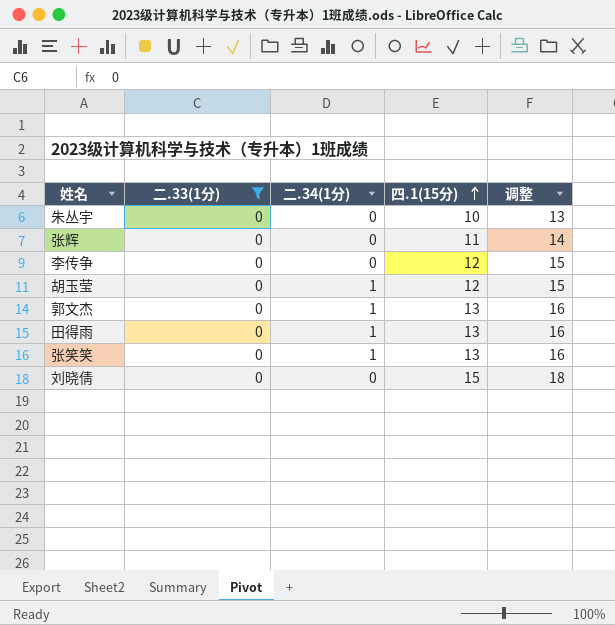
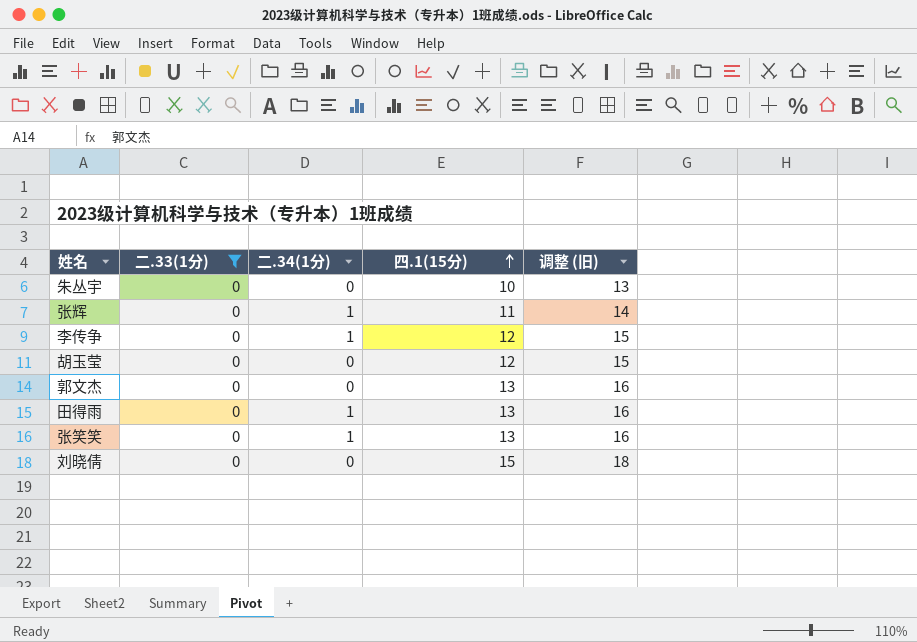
column name: 调整 -> 调整 (旧)
张辉 | 二.34(1分): 0 -> 1
李传争 | 二.34(1分): 0 -> 1
胡玉莹 | 二.34(1分): 1 -> 0
郭文杰 | 二.34(1分): 1 -> 0

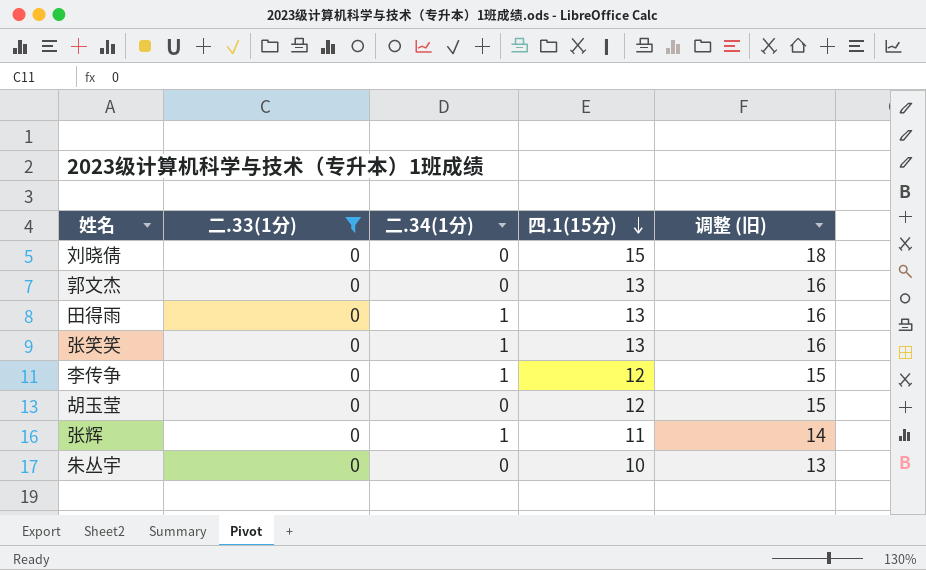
row order: 四.1(15分) ascending -> 四.1(15分) descending

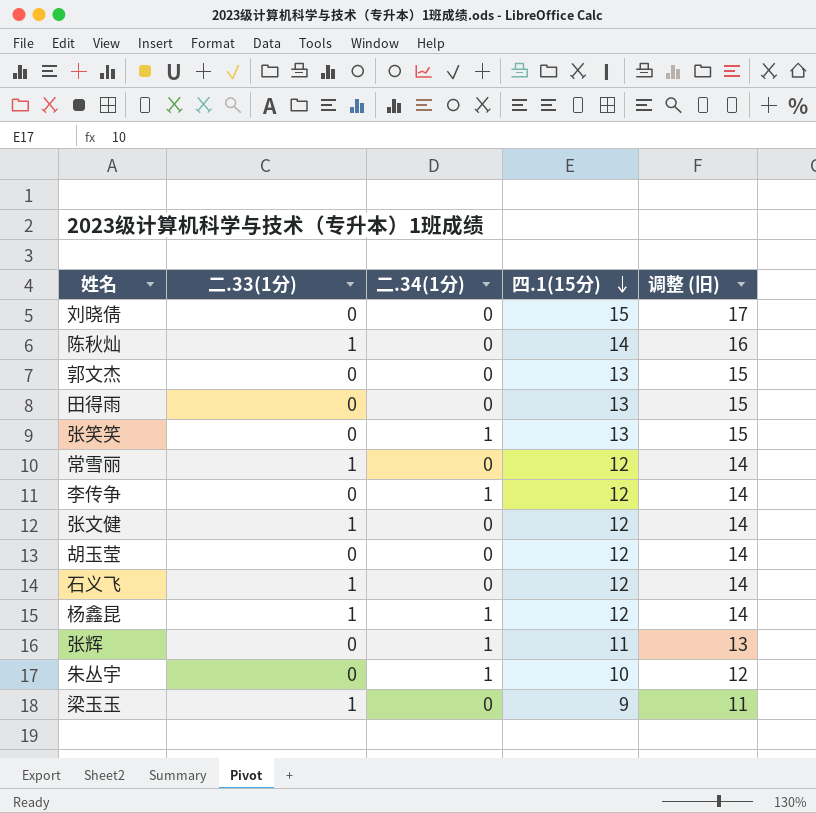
filter: 二.33(1分) = 0 -> none
column 调整 (旧) | formula: [四.1(15分)] + 3 -> [四.1(15分)] + 2
田得雨 | 二.34(1分): 1 -> 0
朱丛宇 | 二.34(1分): 0 -> 1

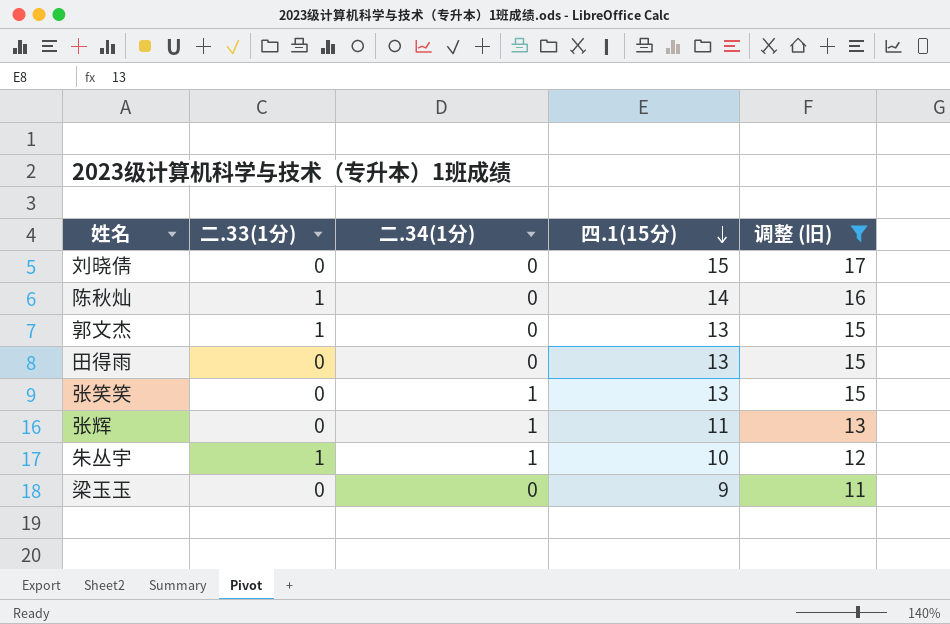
filter: none -> 调整 (旧) != 14
郭文杰 | 二.33(1分): 0 -> 1
朱丛宇 | 二.33(1分): 0 -> 1
梁玉玉 | 二.33(1分): 1 -> 0

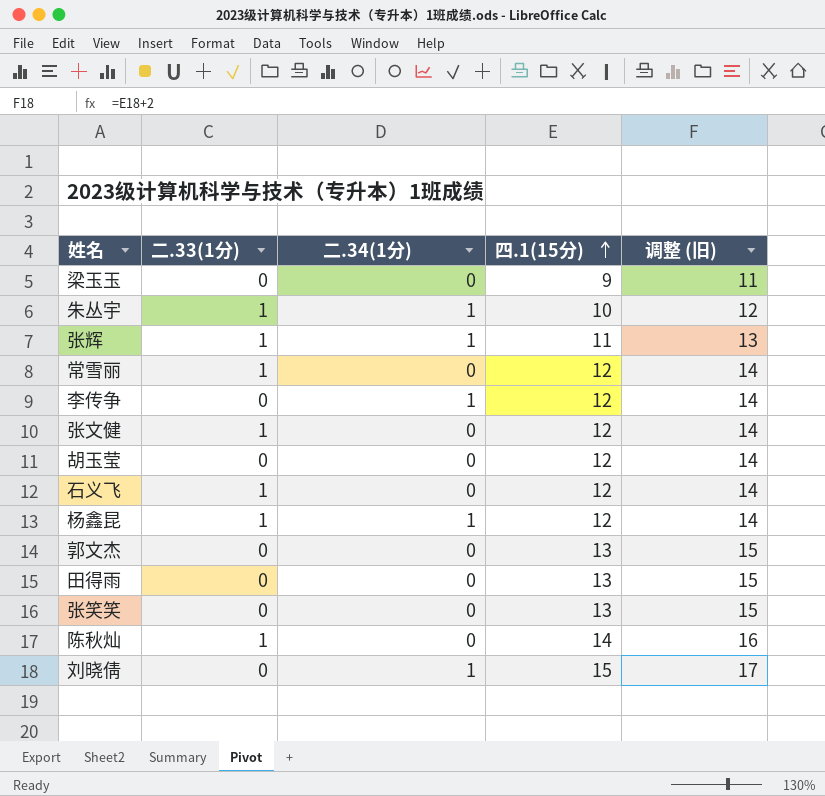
filter: 调整 (旧) != 14 -> none
row order: 四.1(15分) descending -> 四.1(15分) ascending
张辉 | 二.33(1分): 0 -> 1
郭文杰 | 二.33(1分): 1 -> 0
张笑笑 | 二.34(1分): 1 -> 0
刘晓倩 | 二.34(1分): 0 -> 1

